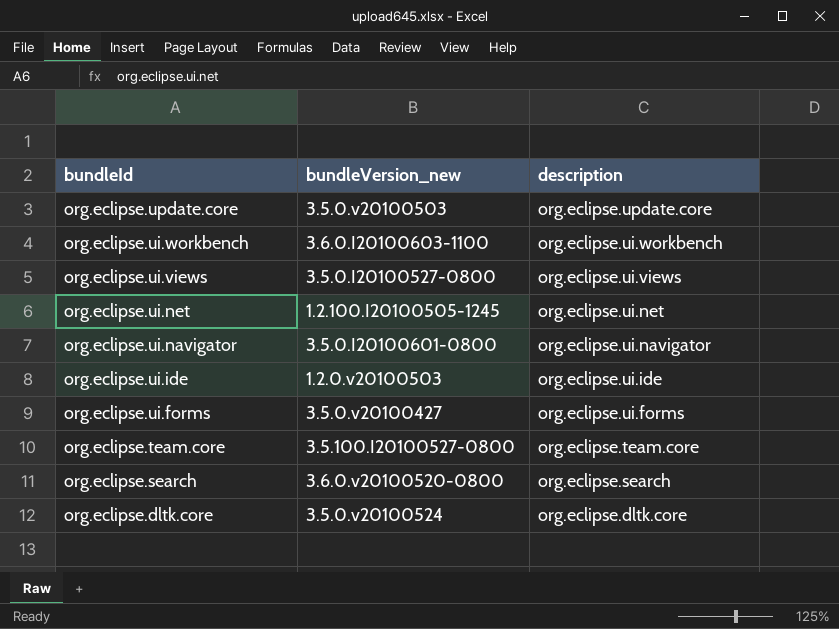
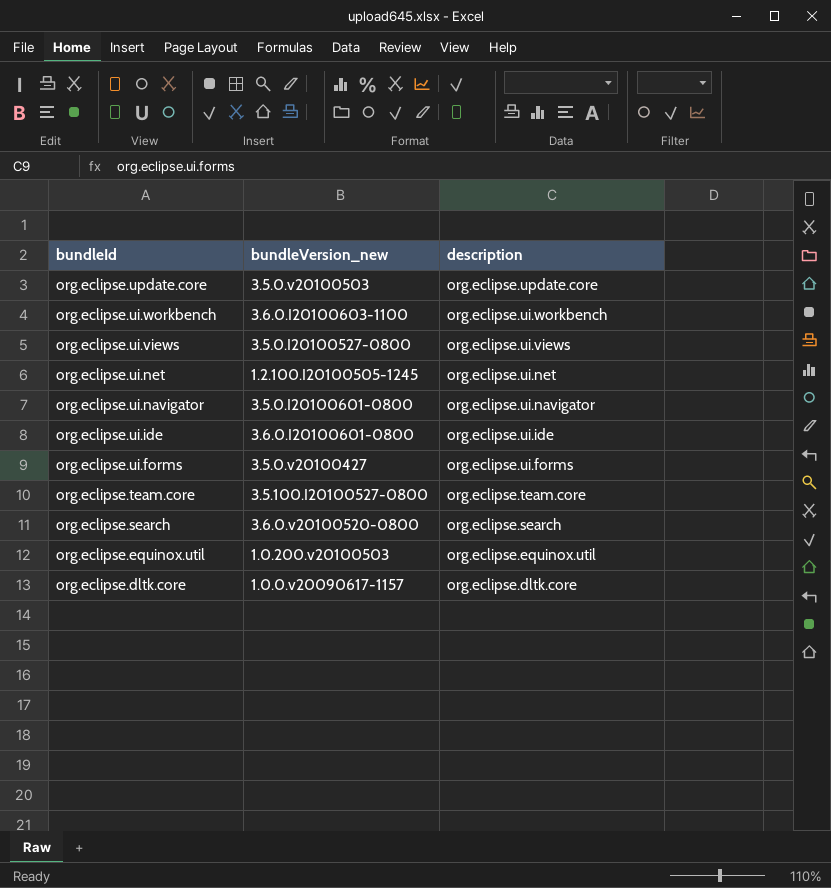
org.eclipse.ui.ide | bundleVersion_new: 1.2.0.v20100503 -> 3.6.0.I20100601-0800
row org.eclipse.equinox.util: none -> 1.0.200.v20100503 | org.eclipse.equinox.util
org.eclipse.dltk.core | bundleVersion_new: 3.5.0.v20100524 -> 1.0.0.v20090617-1157

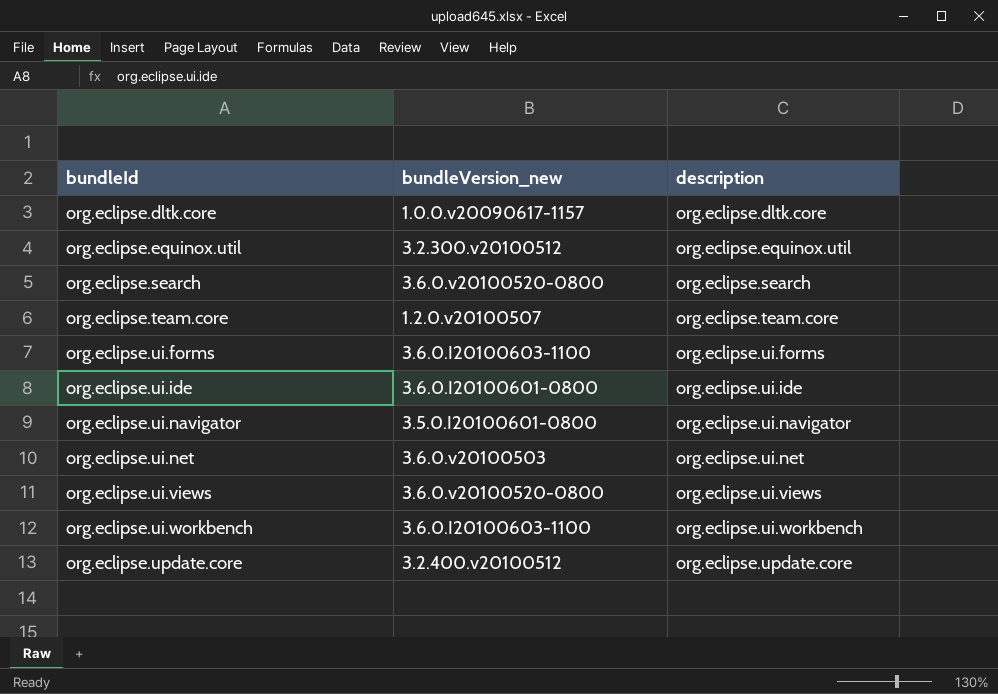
row order: bundleId descending -> bundleId ascending
org.eclipse.equinox.util | bundleVersion_new: 1.0.200.v20100503 -> 3.2.300.v20100512
org.eclipse.team.core | bundleVersion_new: 3.5.100.I20100527-0800 -> 1.2.0.v20100507
org.eclipse.ui.forms | bundleVersion_new: 3.5.0.v20100427 -> 3.6.0.I20100603-1100
org.eclipse.ui.net | bundleVersion_new: 1.2.100.I20100505-1245 -> 3.6.0.v20100503
org.eclipse.ui.views | bundleVersion_new: 3.5.0.I20100527-0800 -> 3.6.0.v20100520-0800
org.eclipse.update.core | bundleVersion_new: 3.5.0.v20100503 -> 3.2.400.v20100512

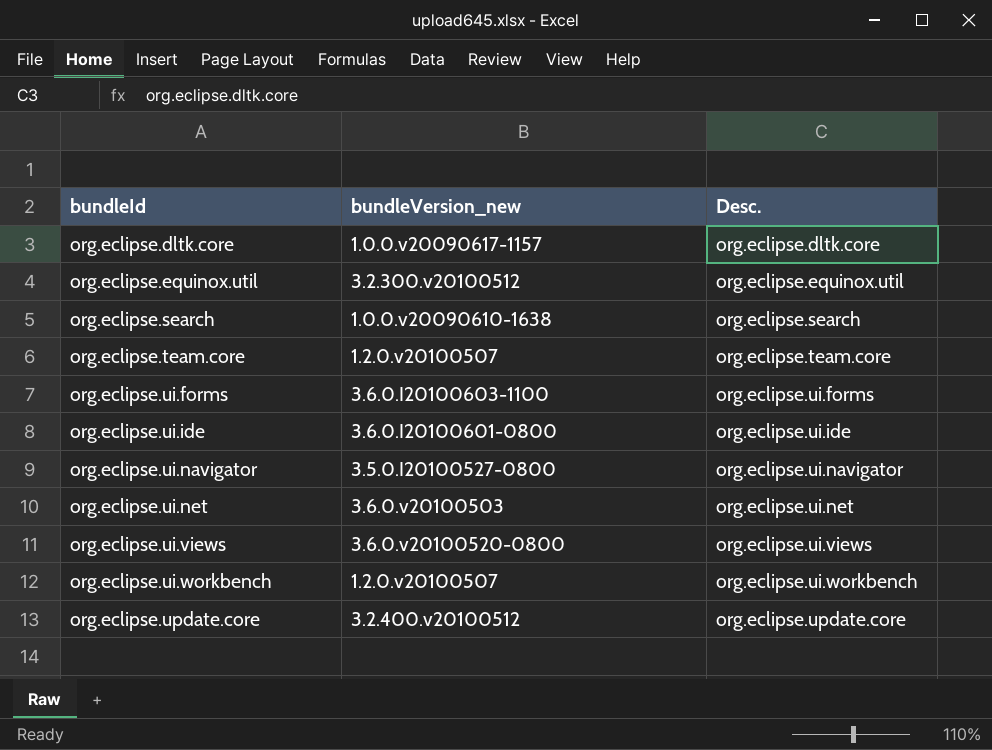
column name: description -> Desc.
org.eclipse.search | bundleVersion_new: 3.6.0.v20100520-0800 -> 1.0.0.v20090610-1638
org.eclipse.ui.navigator | bundleVersion_new: 3.5.0.I20100601-0800 -> 3.5.0.I20100527-0800
org.eclipse.ui.workbench | bundleVersion_new: 3.6.0.I20100603-1100 -> 1.2.0.v20100507

